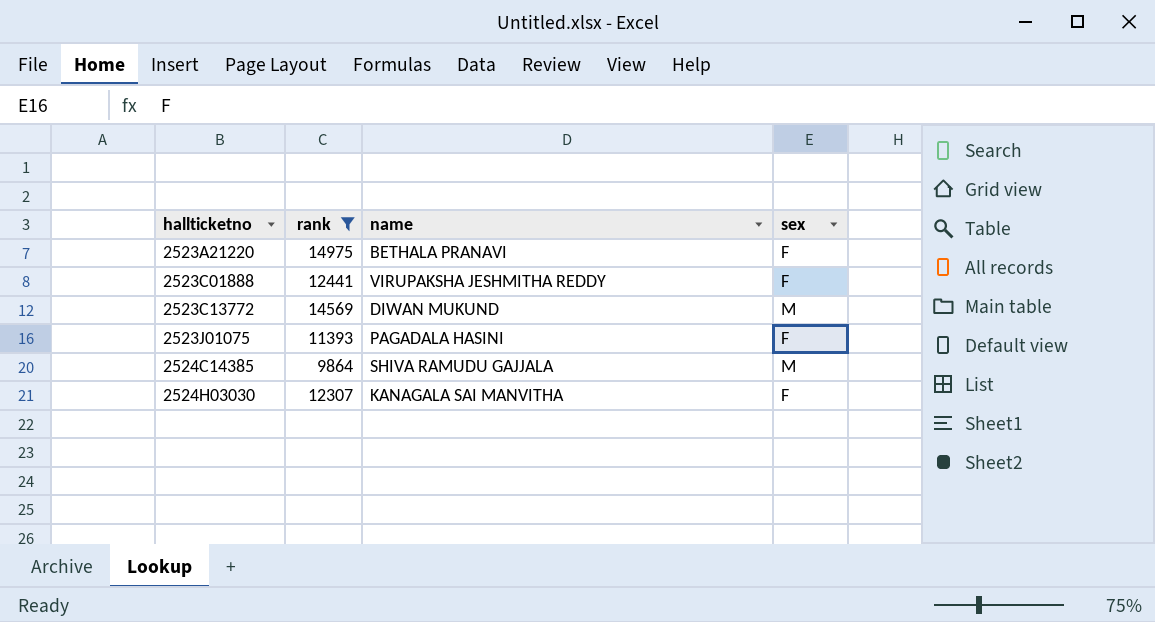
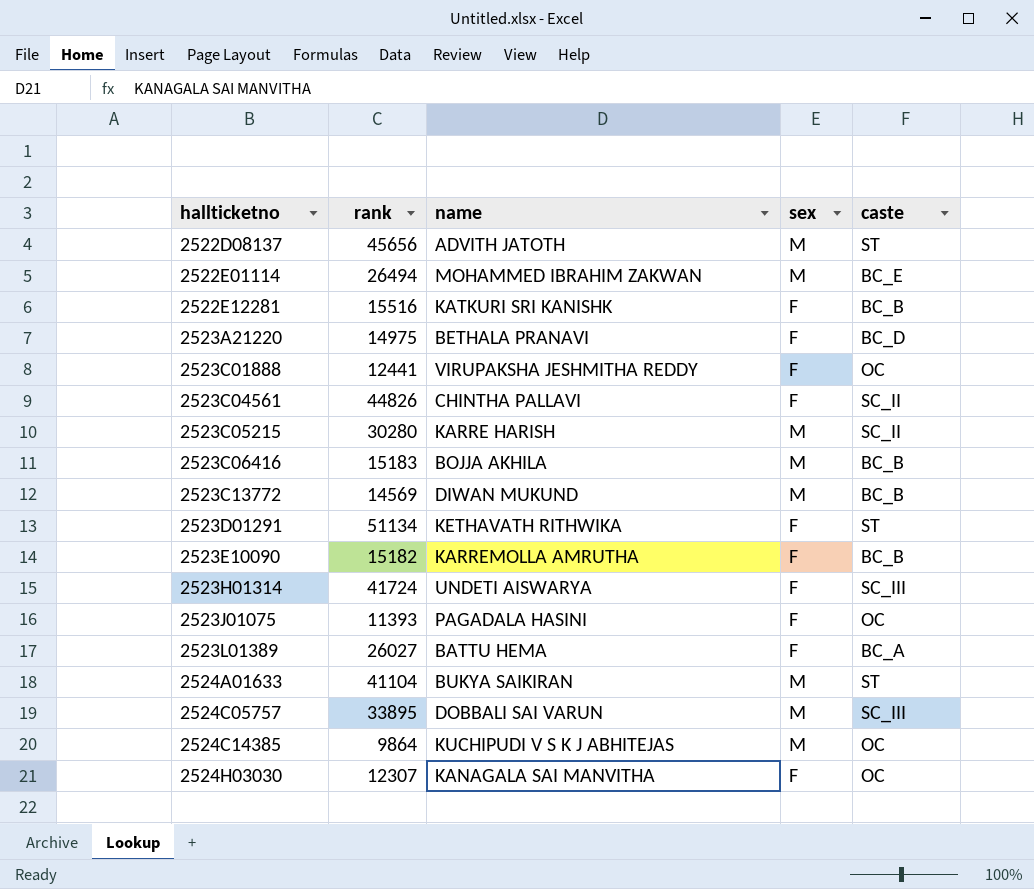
filter: rank <= 14975 -> none
column caste | position: none -> 5
2524C14385 | name: SHIVA RAMUDU GAJJALA -> KUCHIPUDI V S K J ABHITEJAS

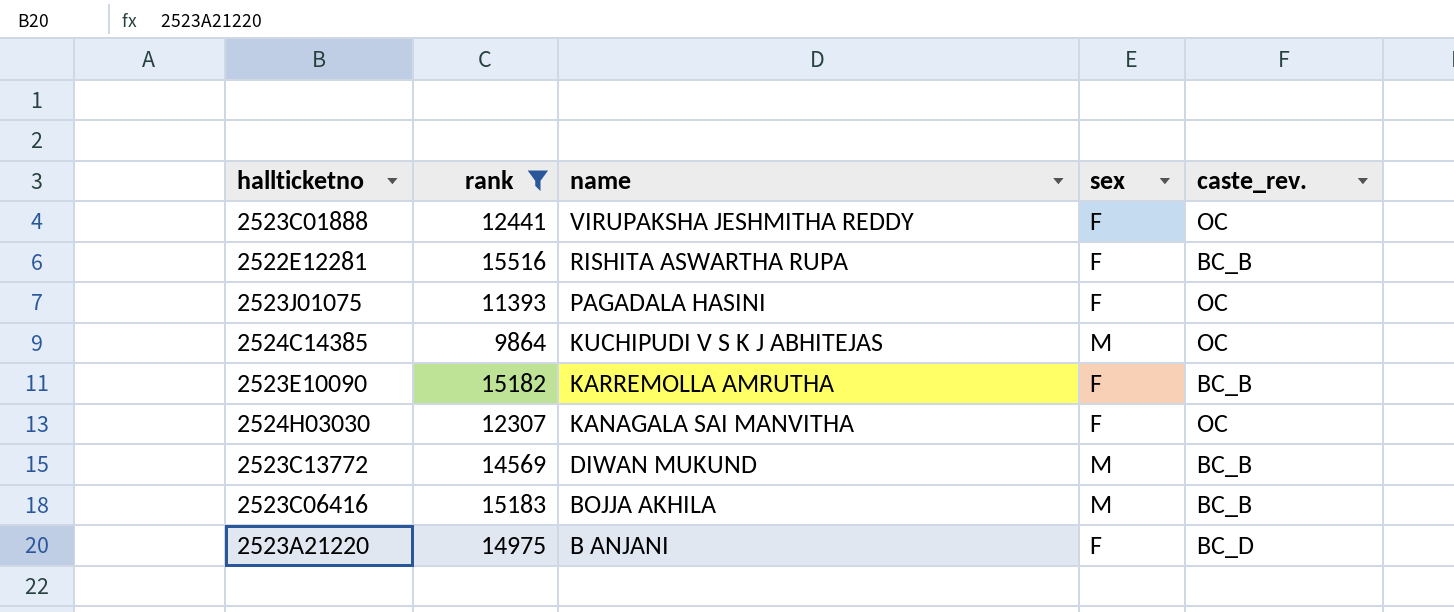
filter: none -> rank <= 15516
row order: hallticketno ascending -> name descending
column name: caste -> caste_rev.
2522E12281 | name: KATKURI SRI KANISHK -> RISHITA ASWARTHA RUPA
2523A21220 | name: BETHALA PRANAVI -> B ANJANI

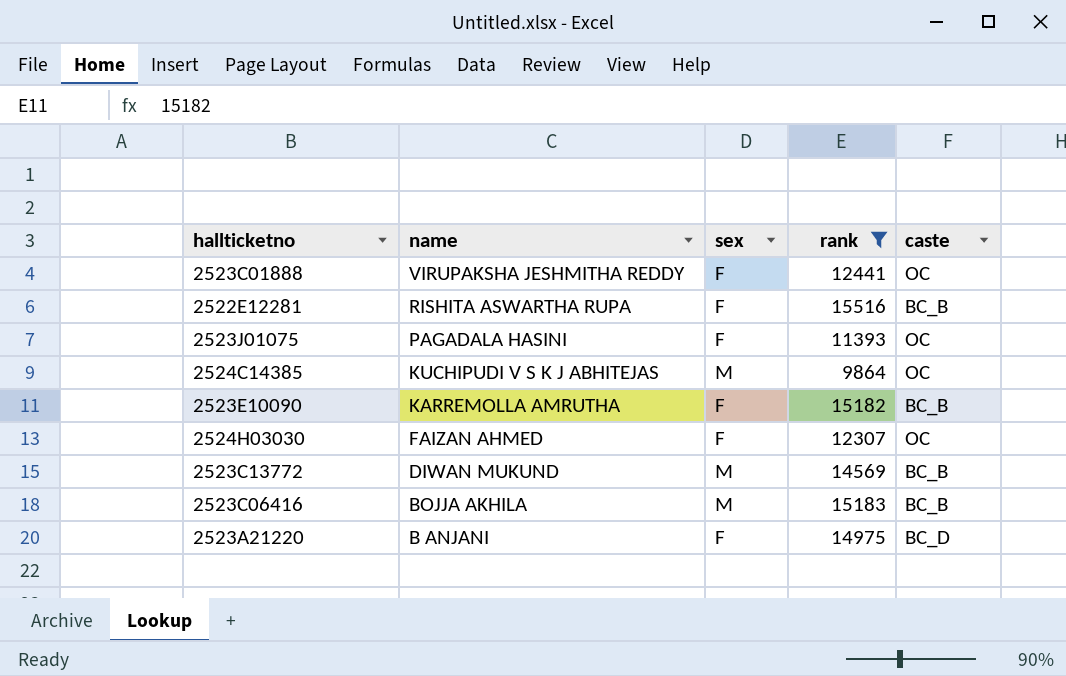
column rank | position: 2 -> 4
column name: caste_rev. -> caste
2524H03030 | name: KANAGALA SAI MANVITHA -> FAIZAN AHMED

